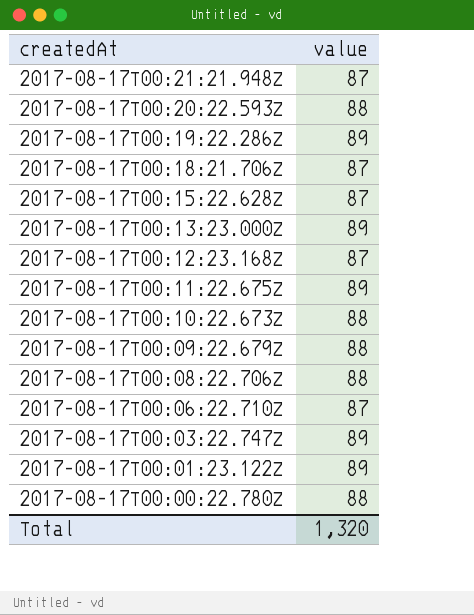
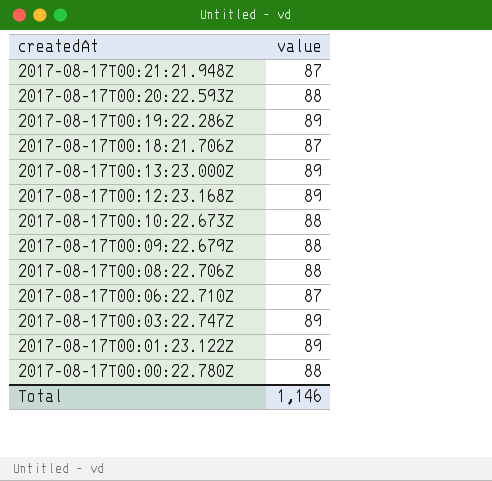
row 2017-08-17T00:15:22.628Z: 87 -> none
row 2017-08-17T00:11:22.675Z: 89 -> none
2017-08-17T00:12:23.168Z | value: 87 -> 89
Total | value: 1,320 -> 1,146

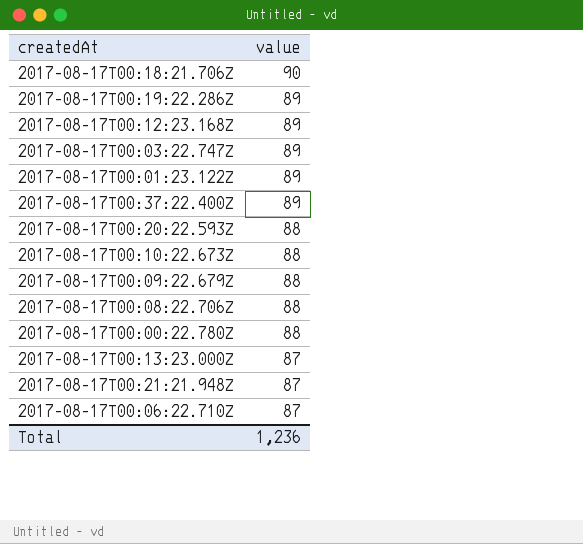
row order: createdAt descending -> value descending
2017-08-17T00:18:21.706Z | value: 87 -> 90
row 2017-08-17T00:37:22.400Z: none -> 89
2017-08-17T00:13:23.000Z | value: 89 -> 87
Total | value: 1,146 -> 1,236

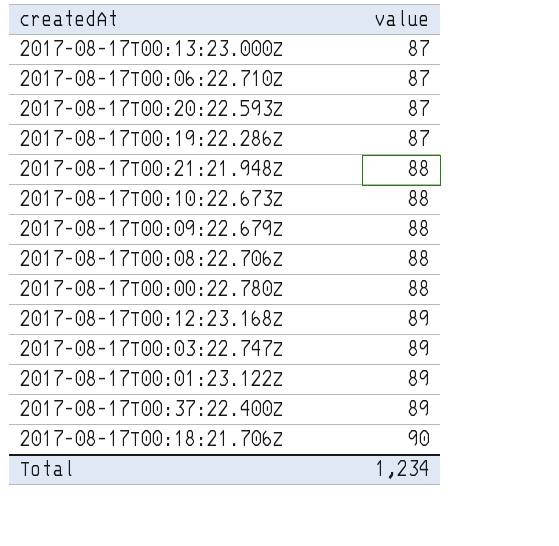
row order: value descending -> value ascending
2017-08-17T00:20:22.593Z | value: 88 -> 87
2017-08-17T00:19:22.286Z | value: 89 -> 87
2017-08-17T00:21:21.948Z | value: 87 -> 88
Total | value: 1,236 -> 1,234

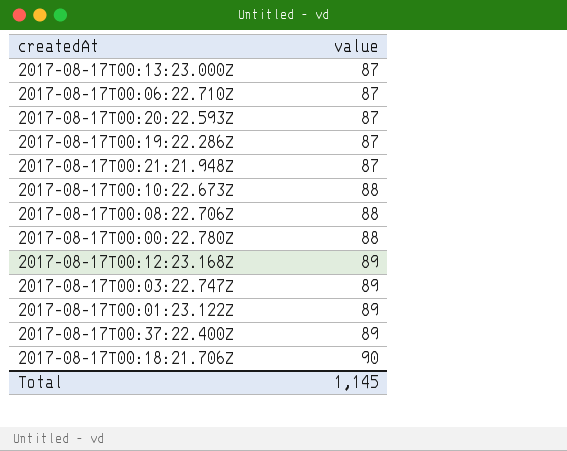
row 2017-08-17T00:09:22.679Z: 88 -> none
2017-08-17T00:21:21.948Z | value: 88 -> 87
Total | value: 1,234 -> 1,145

